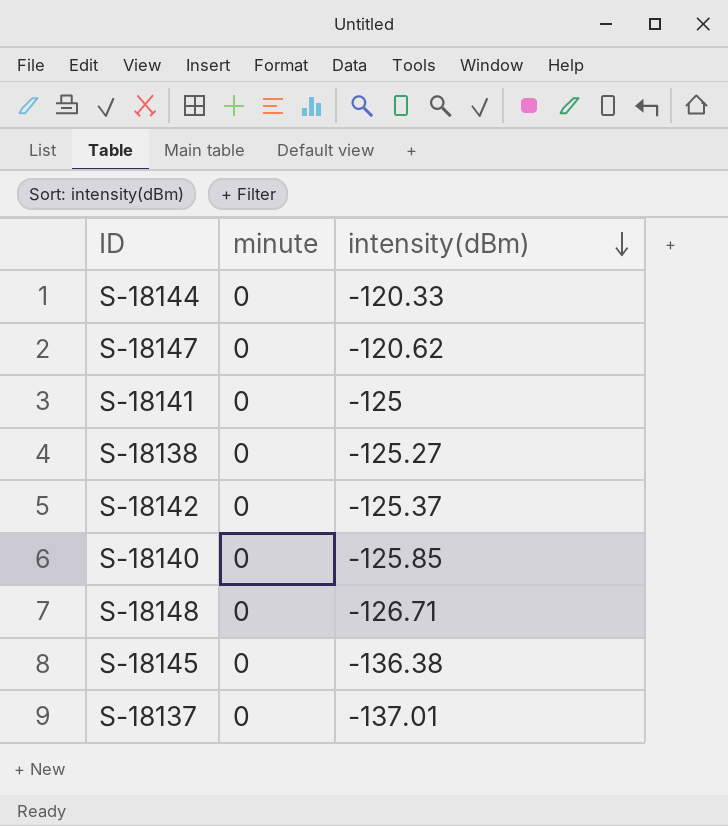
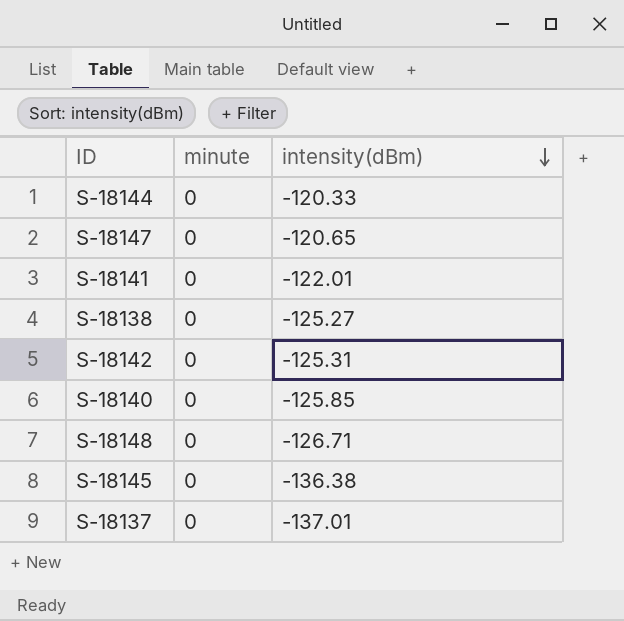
S-18147 | intensity(dBm): -120.62 -> -120.65
S-18141 | intensity(dBm): -125 -> -122.01
S-18142 | intensity(dBm): -125.37 -> -125.31

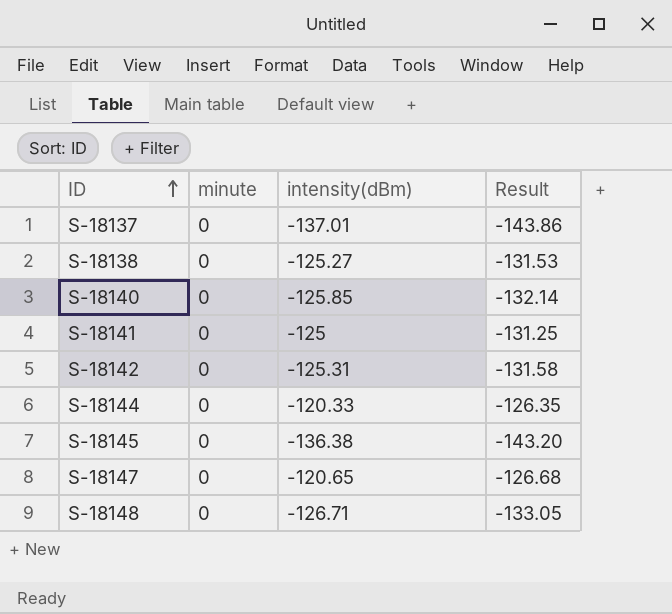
row order: intensity(dBm) descending -> ID ascending
column Result | formula: none -> [intensity(dBm)] * 1.05
S-18141 | intensity(dBm): -122.01 -> -125

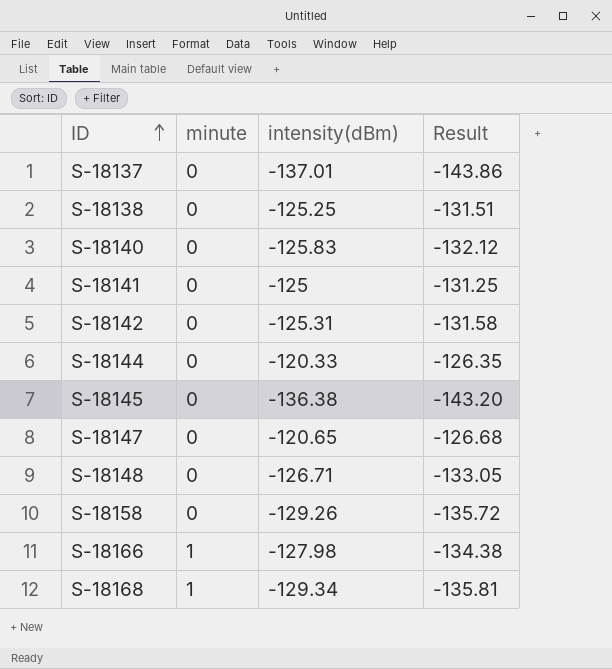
S-18138 | intensity(dBm): -125.27 -> -125.25
S-18138 | Result: -131.53 -> -131.51
S-18140 | intensity(dBm): -125.85 -> -125.83
S-18140 | Result: -132.14 -> -132.12
row S-18158: none -> 0 | -129.26 | -135.72
row S-18166: none -> 1 | -127.98 | -134.38
row S-18168: none -> 1 | -129.34 | -135.81

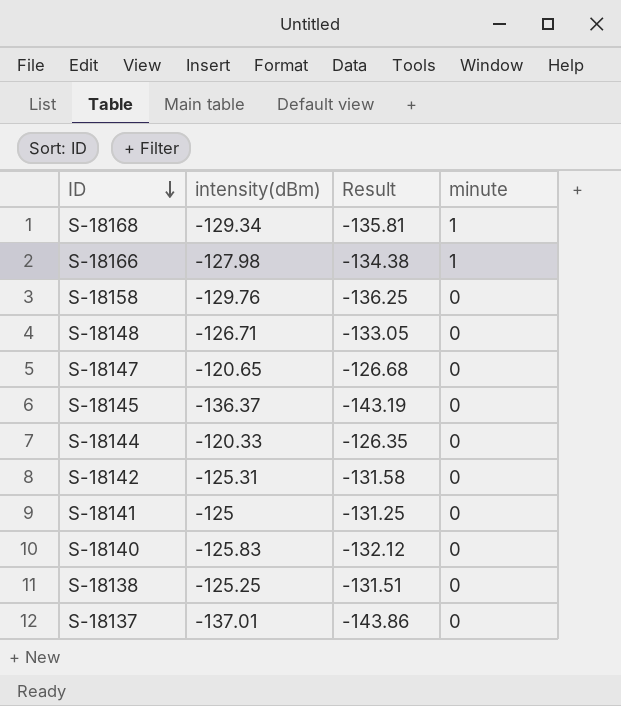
row order: ID ascending -> ID descending
column minute | position: 2 -> 4
S-18158 | intensity(dBm): -129.26 -> -129.76
S-18158 | Result: -135.72 -> -136.25
S-18145 | intensity(dBm): -136.38 -> -136.37
S-18145 | Result: -143.20 -> -143.19

